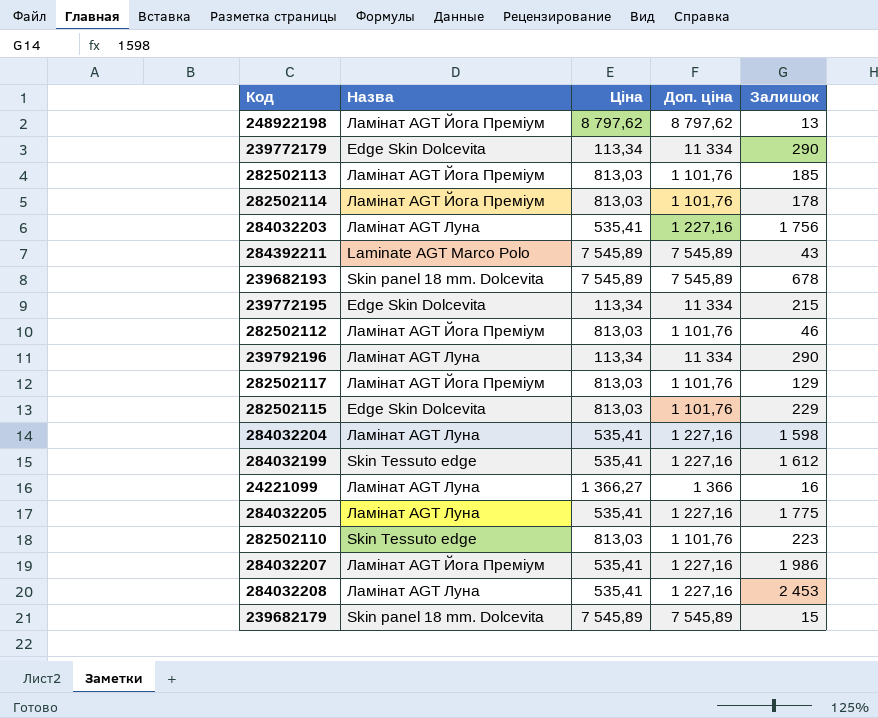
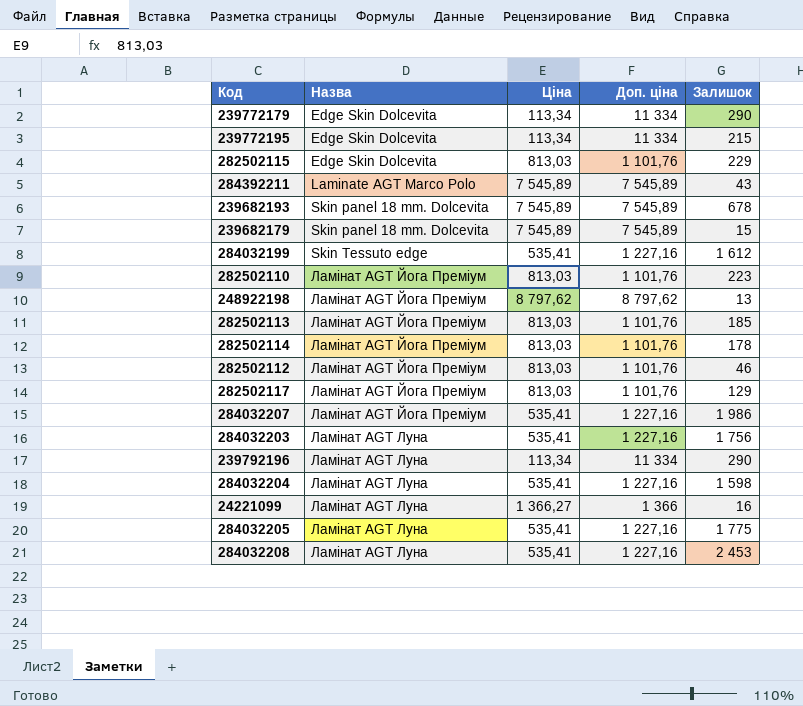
row order: none -> Назва ascending
282502110 | Назва: Skin Tessuto edge -> Ламінат AGT Йога Преміум

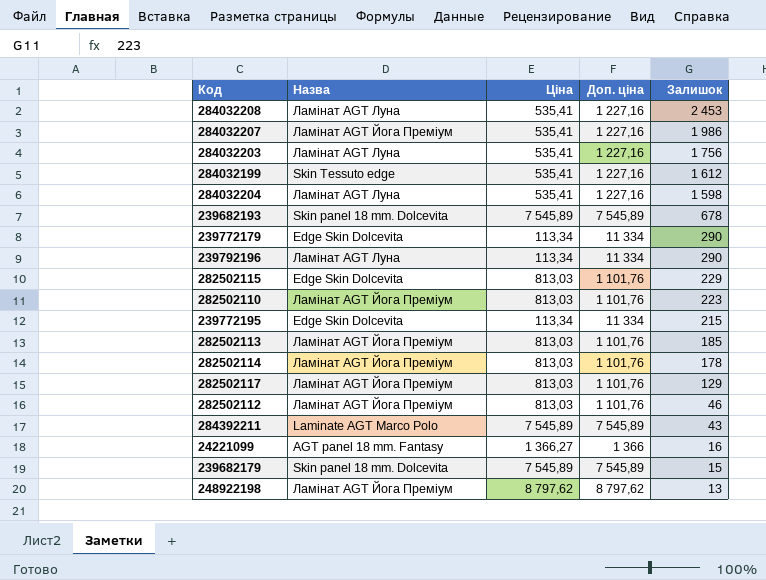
row order: Назва ascending -> Залишок descending
row 284032205: Ламінат AGT Луна | 535,41 | 1 227,16 | 1 775 -> none
24221099 | Назва: Ламінат AGT Луна -> AGT panel 18 mm. Fantasy

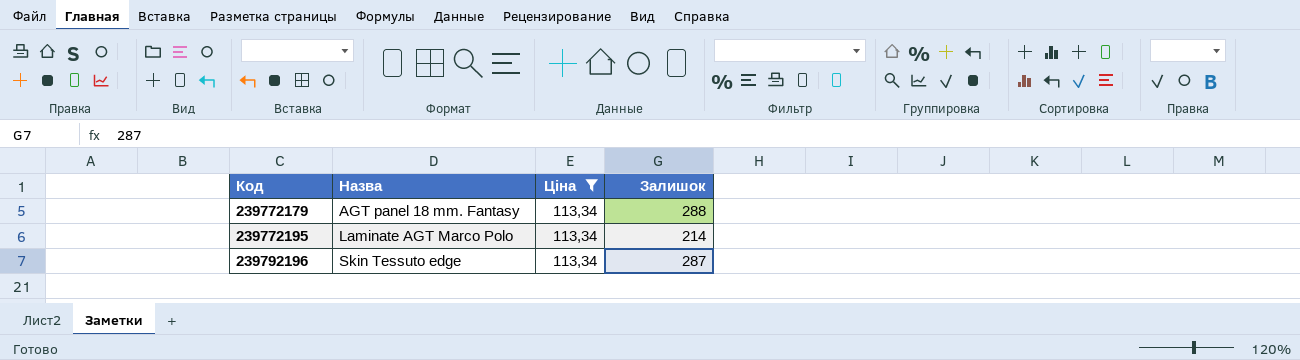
filter: none -> Ціна = 113,34
row order: Залишок descending -> Код ascending
column Доп. ціна | position: 4 -> none
239772179 | Назва: Edge Skin Dolcevita -> AGT panel 18 mm. Fantasy
239772179 | Залишок: 290 -> 288
239772195 | Назва: Edge Skin Dolcevita -> Laminate AGT Marco Polo
239772195 | Залишок: 215 -> 214
239792196 | Назва: Ламінат AGT Луна -> Skin Tessuto edge
239792196 | Залишок: 290 -> 287

